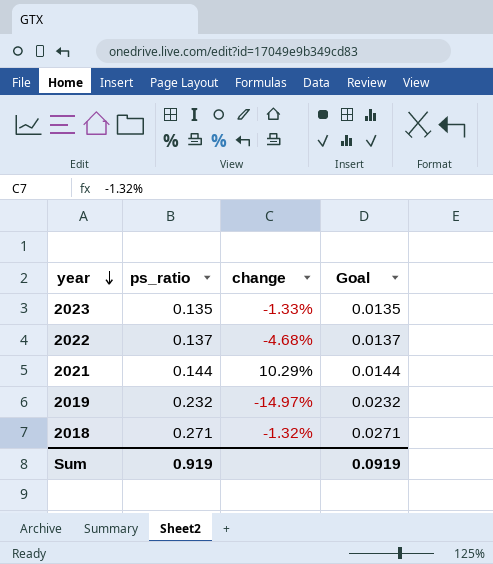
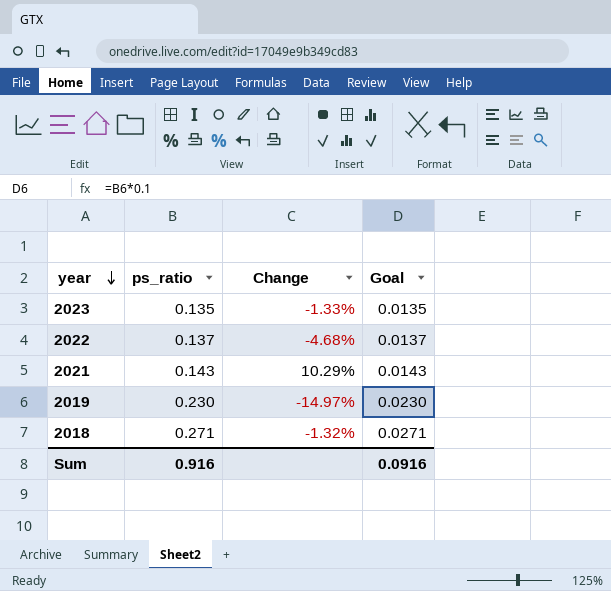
column name: change -> Change
2021 | ps_ratio: 0.144 -> 0.143
2021 | Goal: 0.0144 -> 0.0143
2019 | ps_ratio: 0.232 -> 0.230
2019 | Goal: 0.0232 -> 0.0230
Sum | ps_ratio: 0.919 -> 0.916
Sum | Goal: 0.0919 -> 0.0916

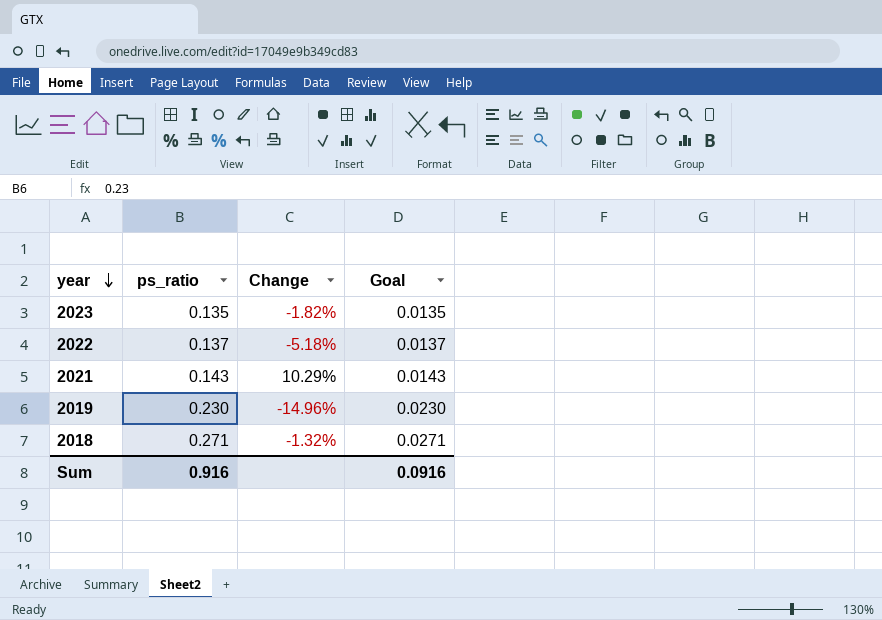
2023 | Change: -1.33% -> -1.82%
2022 | Change: -4.68% -> -5.18%
2019 | Change: -14.97% -> -14.96%

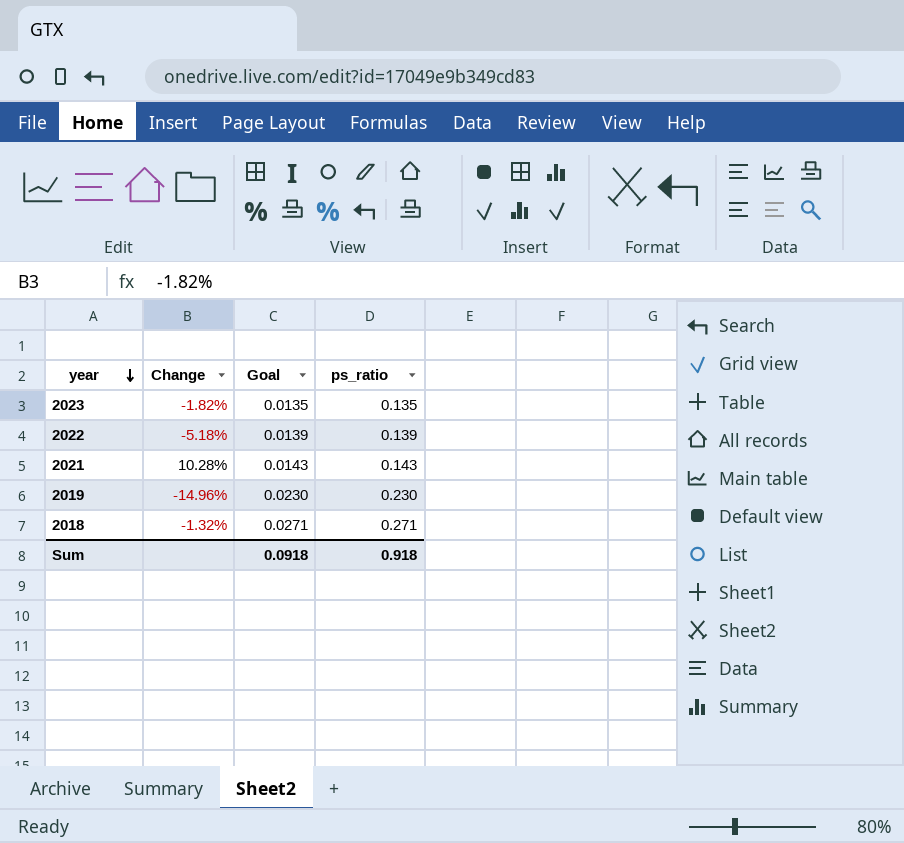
column ps_ratio | position: 2 -> 4
2022 | Goal: 0.0137 -> 0.0139
2022 | ps_ratio: 0.137 -> 0.139
2021 | Change: 10.29% -> 10.28%
Sum | Goal: 0.0916 -> 0.0918
Sum | ps_ratio: 0.916 -> 0.918

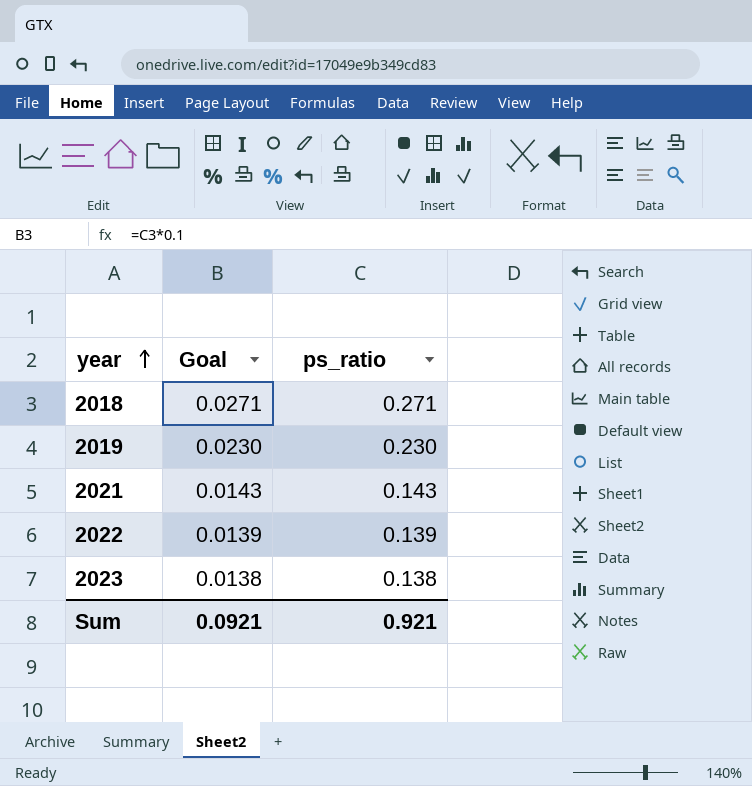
row order: year descending -> year ascending
column Change | position: 2 -> none
2023 | Goal: 0.0135 -> 0.0138
2023 | ps_ratio: 0.135 -> 0.138
Sum | Goal: 0.0918 -> 0.0921
Sum | ps_ratio: 0.918 -> 0.921

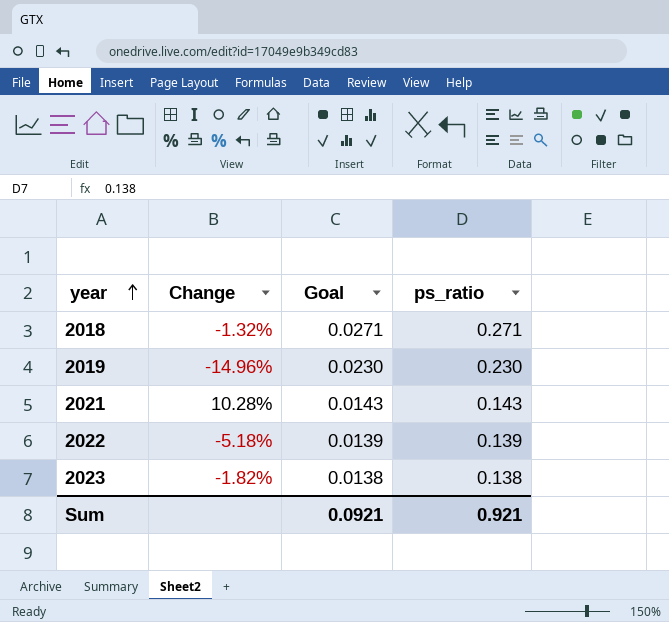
column Change | position: none -> 2

